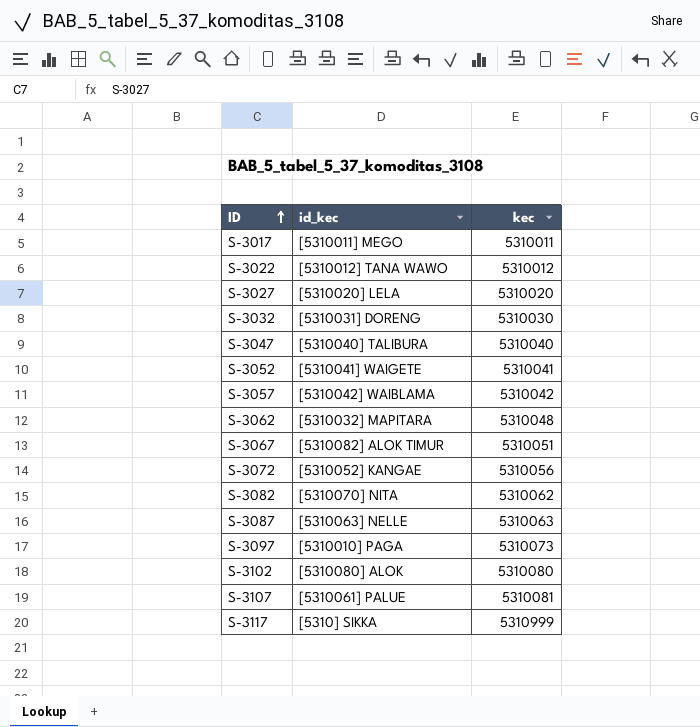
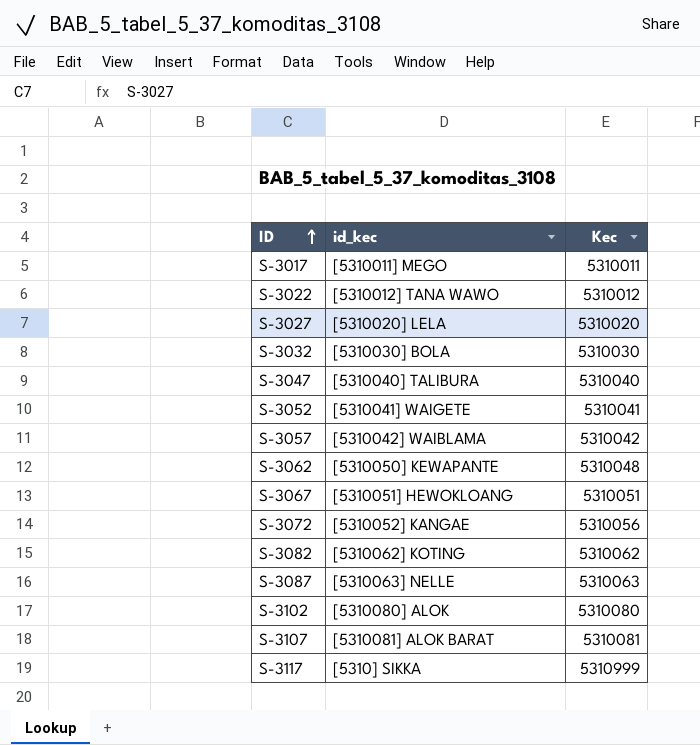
column name: kec -> Kec
row S-3097: [5310010] PAGA | 5310073 -> none
S-3032 | id_kec: [5310031] DORENG -> [5310030] BOLA
S-3062 | id_kec: [5310032] MAPITARA -> [5310050] KEWAPANTE
S-3067 | id_kec: [5310082] ALOK TIMUR -> [5310051] HEWOKLOANG
S-3082 | id_kec: [5310070] NITA -> [5310062] KOTING
S-3107 | id_kec: [5310061] PALUE -> [5310081] ALOK BARAT

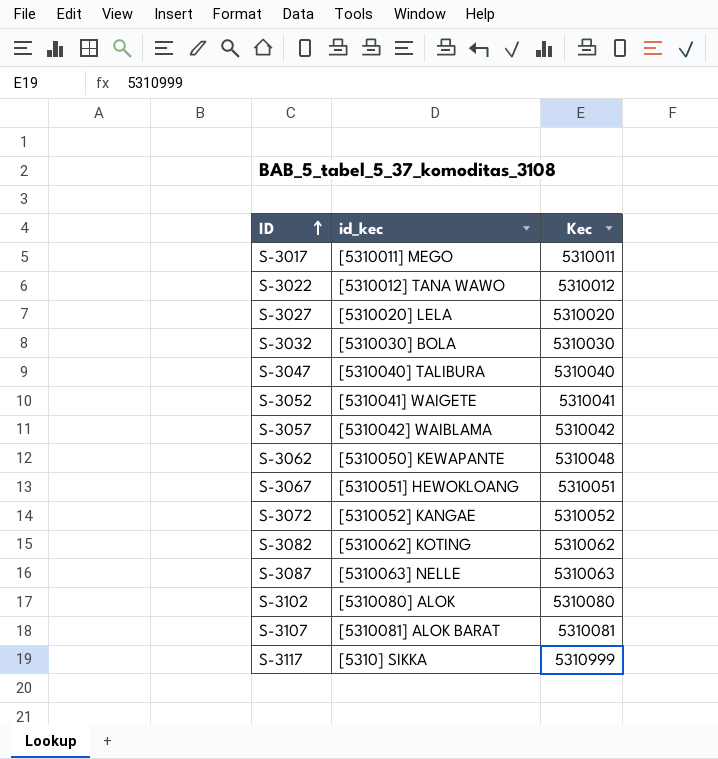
S-3072 | Kec: 5310056 -> 5310052

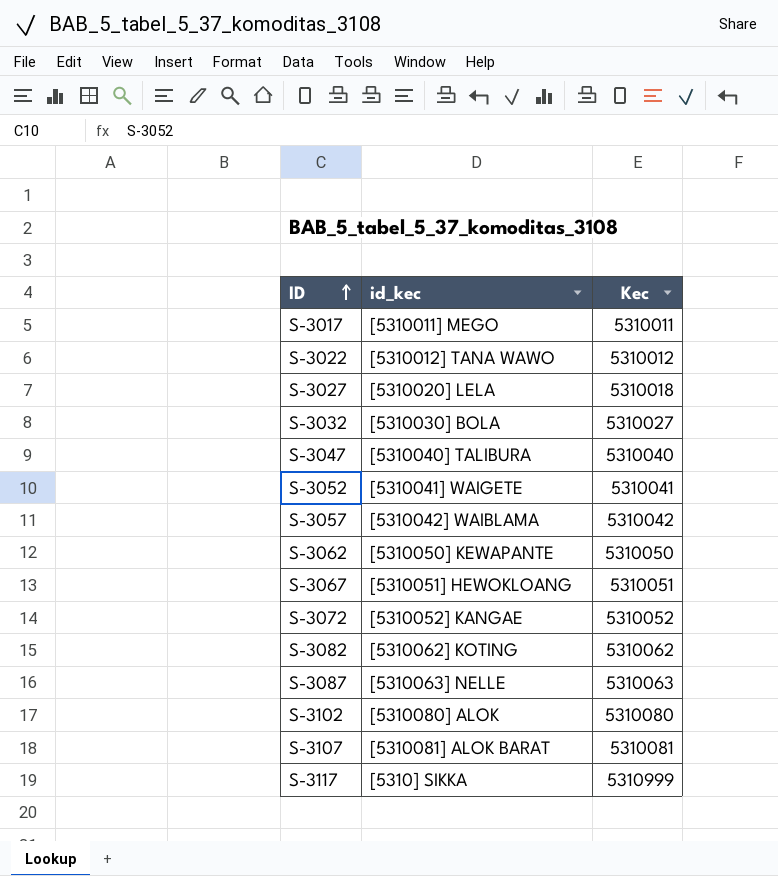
S-3027 | Kec: 5310020 -> 5310018
S-3032 | Kec: 5310030 -> 5310027
S-3062 | Kec: 5310048 -> 5310050

